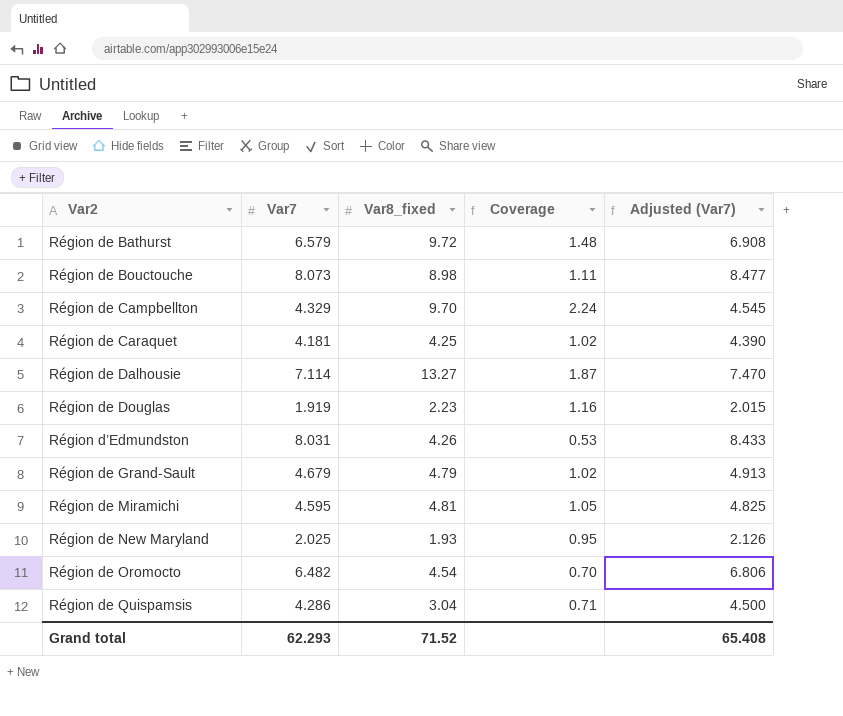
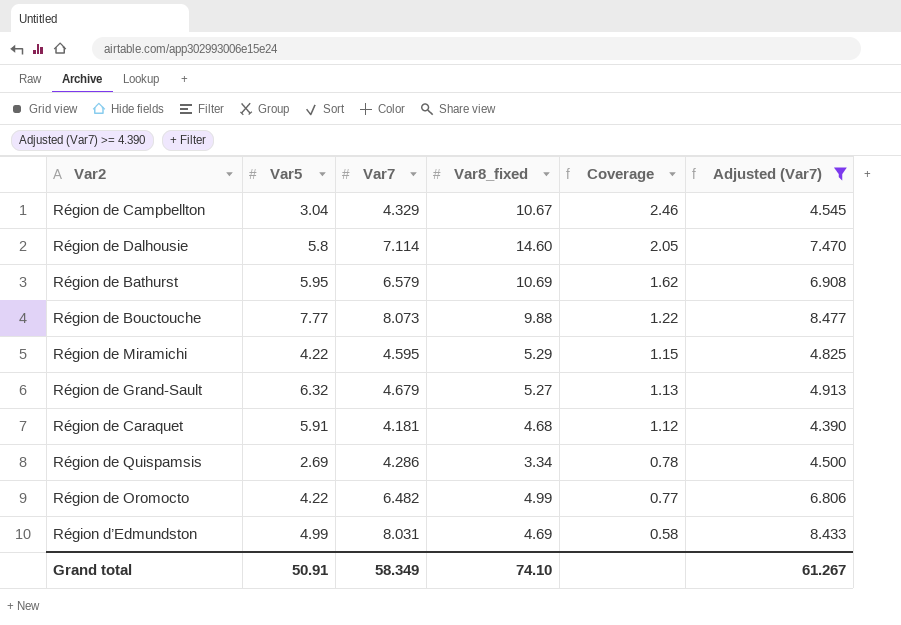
filter: none -> Adjusted (Var7) >= 4.390
row order: none -> Coverage descending
column Var5 | position: none -> 2
Région de Campbellton | Var8_fixed: 9.70 -> 10.67
Région de Campbellton | Coverage: 2.24 -> 2.46
Région de Dalhousie | Var8_fixed: 13.27 -> 14.60
Région de Dalhousie | Coverage: 1.87 -> 2.05
Région de Bathurst | Var8_fixed: 9.72 -> 10.69
Région de Bathurst | Coverage: 1.48 -> 1.62
Région de Bouctouche | Var8_fixed: 8.98 -> 9.88
Région de Bouctouche | Coverage: 1.11 -> 1.22
Région de Miramichi | Var8_fixed: 4.81 -> 5.29
Région de Miramichi | Coverage: 1.05 -> 1.15
Région de Grand-Sault | Var8_fixed: 4.79 -> 5.27
Région de Grand-Sault | Coverage: 1.02 -> 1.13
Région de Caraquet | Var8_fixed: 4.25 -> 4.68
Région de Caraquet | Coverage: 1.02 -> 1.12
Région de Quispamsis | Var8_fixed: 3.04 -> 3.34
Région de Quispamsis | Coverage: 0.71 -> 0.78
Région de Oromocto | Var8_fixed: 4.54 -> 4.99
Région de Oromocto | Coverage: 0.70 -> 0.77
Région d’Edmundston | Var8_fixed: 4.26 -> 4.69
Région d’Edmundston | Coverage: 0.53 -> 0.58
Grand total | Var7: 62.293 -> 58.349
Grand total | Var8_fixed: 71.52 -> 74.10
Grand total | Adjusted (Var7): 65.408 -> 61.267

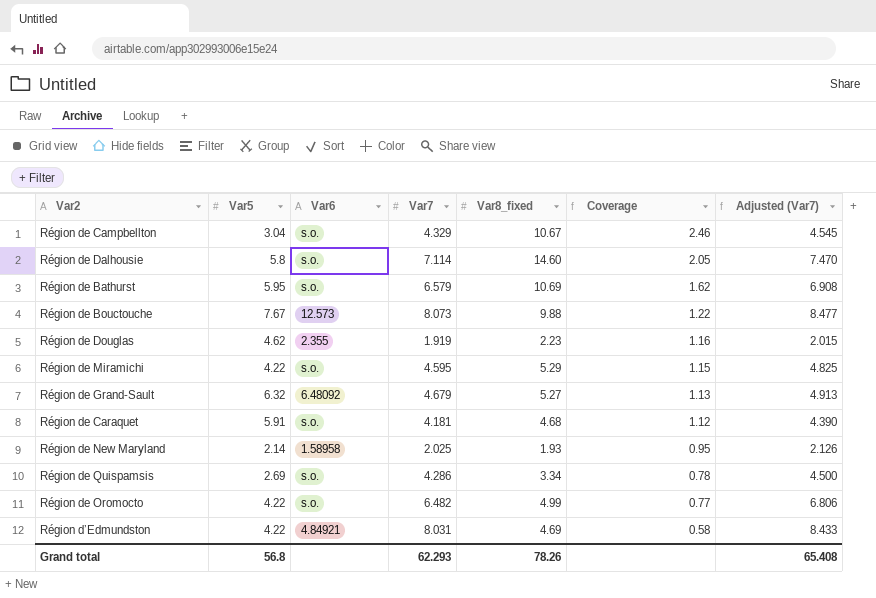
filter: Adjusted (Var7) >= 4.390 -> none
column Var6 | position: none -> 3
Région de Bouctouche | Var5: 7.77 -> 7.67
Région d’Edmundston | Var5: 4.99 -> 4.22
Grand total | Var5: 50.91 -> 56.8
Grand total | Var7: 58.349 -> 62.293
Grand total | Var8_fixed: 74.10 -> 78.26
Grand total | Adjusted (Var7): 61.267 -> 65.408

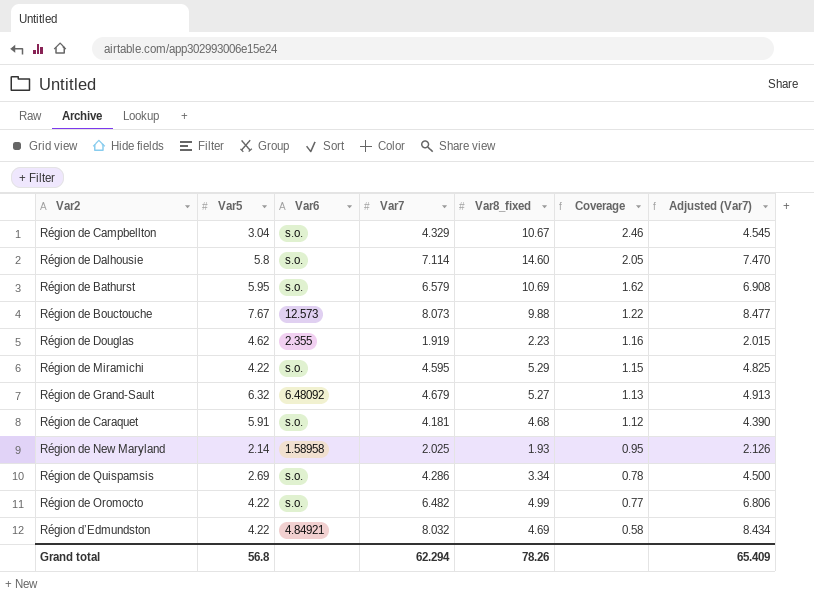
Région d’Edmundston | Var7: 8.031 -> 8.032
Région d’Edmundston | Adjusted (Var7): 8.433 -> 8.434
Grand total | Var7: 62.293 -> 62.294
Grand total | Adjusted (Var7): 65.408 -> 65.409

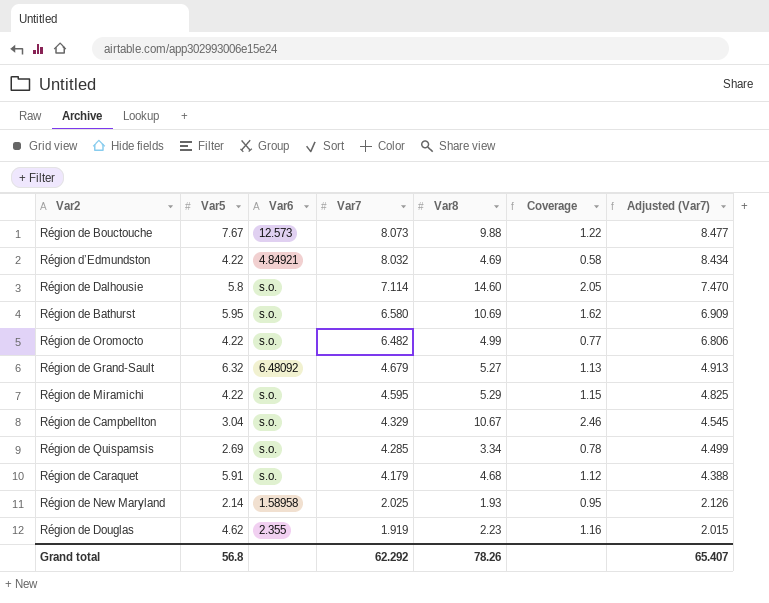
row order: Coverage descending -> Var7 descending
column name: Var8_fixed -> Var8
Région de Bathurst | Var7: 6.579 -> 6.580
Région de Bathurst | Adjusted (Var7): 6.908 -> 6.909
Région de Quispamsis | Var7: 4.286 -> 4.285
Région de Quispamsis | Adjusted (Var7): 4.500 -> 4.499
Région de Caraquet | Var7: 4.181 -> 4.179
Région de Caraquet | Adjusted (Var7): 4.390 -> 4.388
Grand total | Var7: 62.294 -> 62.292
Grand total | Adjusted (Var7): 65.409 -> 65.407

